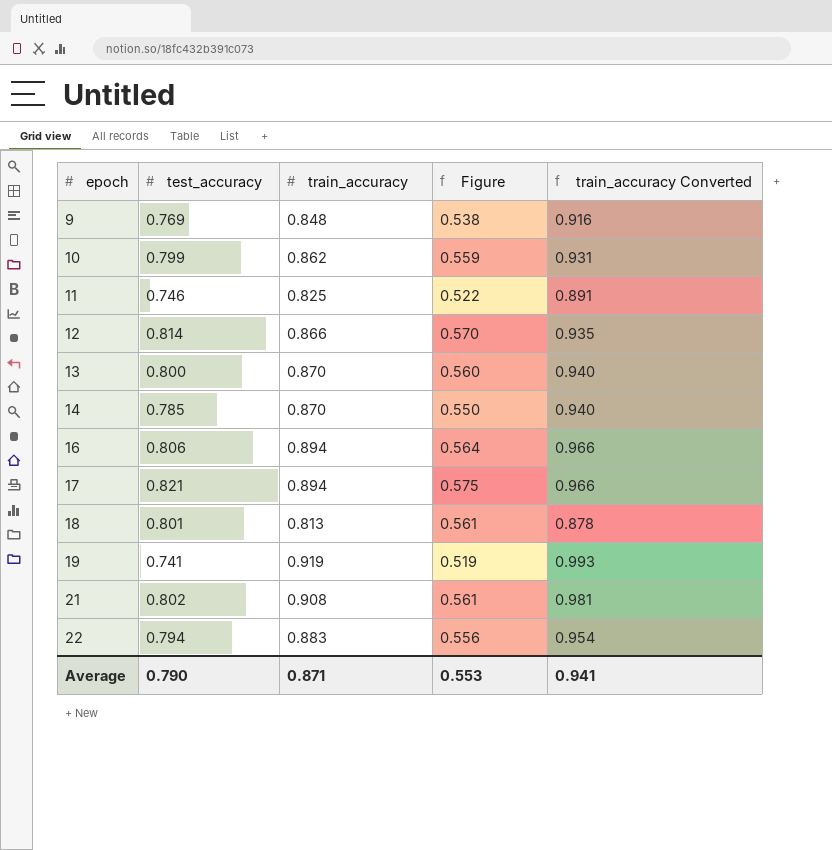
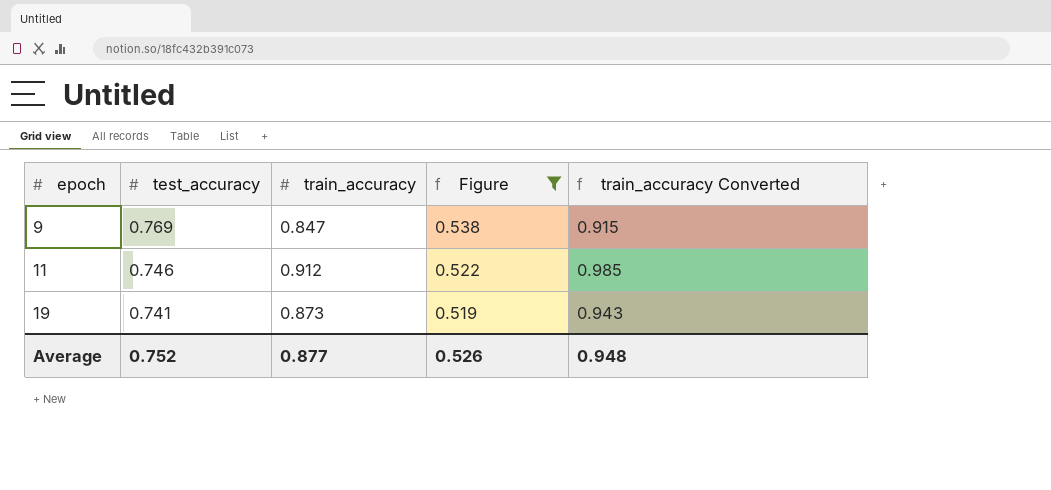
filter: none -> Figure <= 0.538
9 | train_accuracy: 0.848 -> 0.847
9 | train_accuracy Converted: 0.916 -> 0.915
11 | train_accuracy: 0.825 -> 0.912
11 | train_accuracy Converted: 0.891 -> 0.985
19 | train_accuracy: 0.919 -> 0.873
19 | train_accuracy Converted: 0.993 -> 0.943
Average | test_accuracy: 0.790 -> 0.752
Average | train_accuracy: 0.871 -> 0.877
Average | Figure: 0.553 -> 0.526
Average | train_accuracy Converted: 0.941 -> 0.948

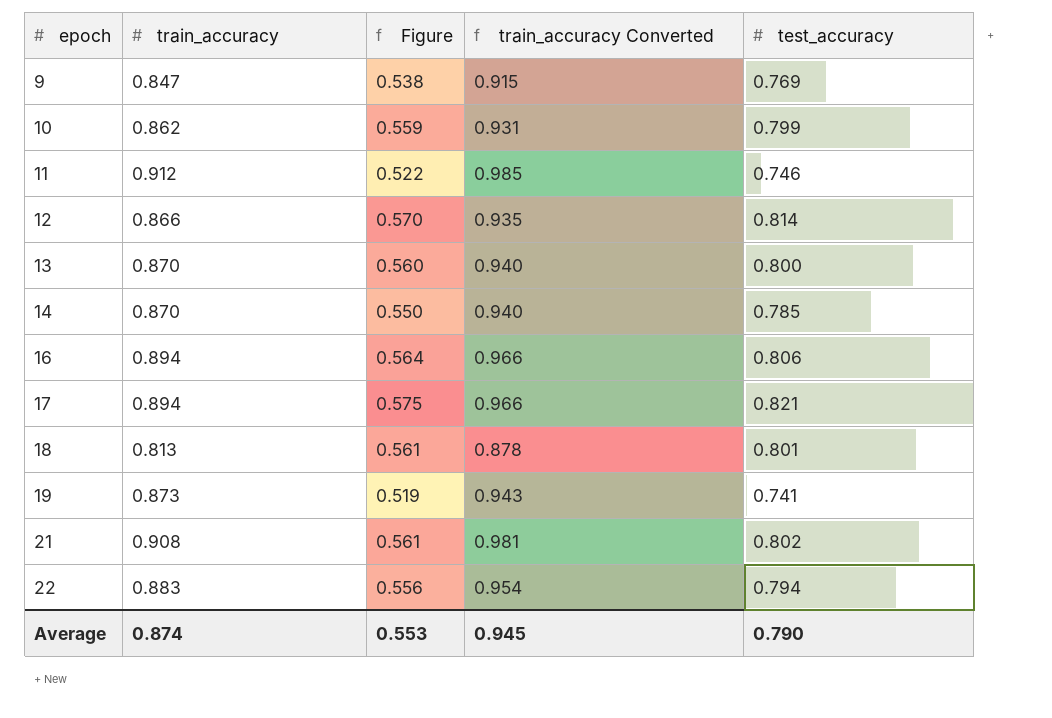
filter: Figure <= 0.538 -> none
column test_accuracy | position: 2 -> 5
Average | train_accuracy: 0.877 -> 0.874
Average | Figure: 0.526 -> 0.553
Average | train_accuracy Converted: 0.948 -> 0.945
Average | test_accuracy: 0.752 -> 0.790

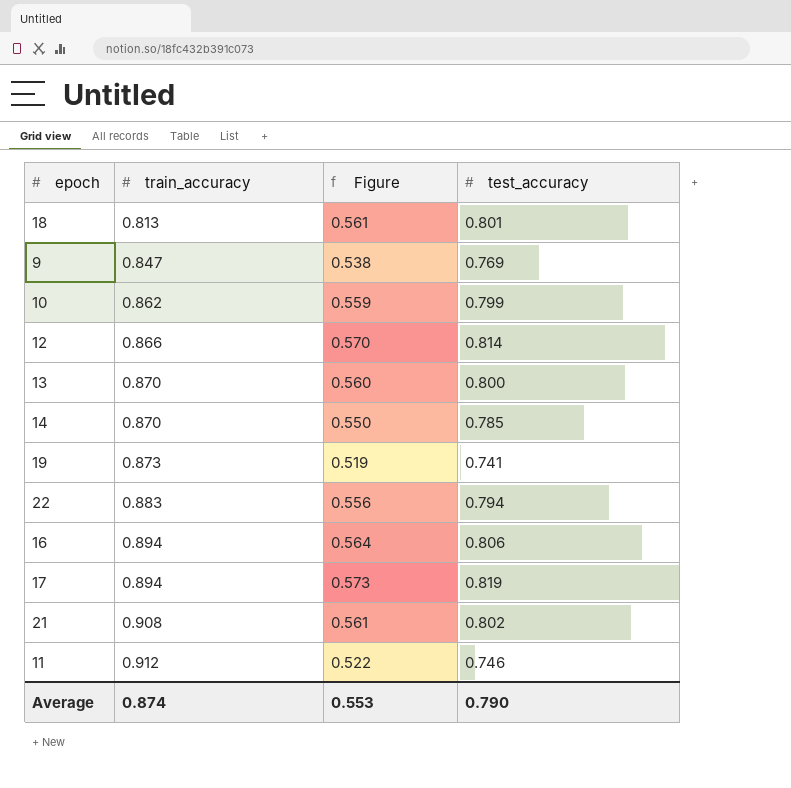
row order: epoch ascending -> train_accuracy ascending
column train_accuracy Converted | formula: [train_accuracy] * 1.08 -> none
17 | Figure: 0.575 -> 0.573
17 | test_accuracy: 0.821 -> 0.819

